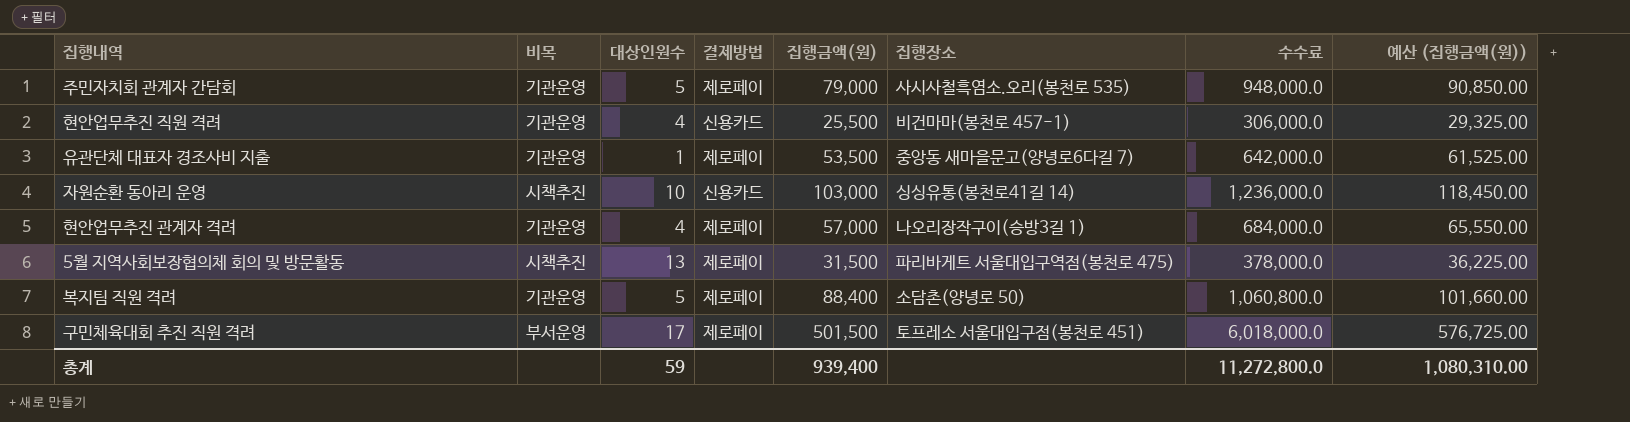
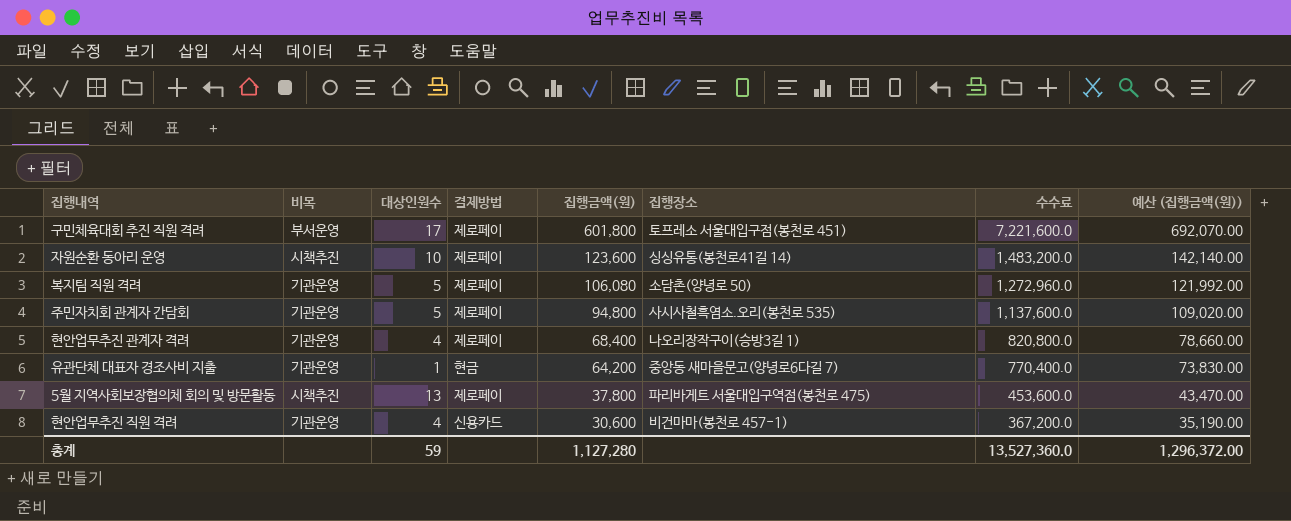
row order: none -> 집행금액(원) descending
구민체육대회 추진 직원 격려 | 집행금액(원): 501,500 -> 601,800
구민체육대회 추진 직원 격려 | 수수료: 6,018,000.0 -> 7,221,600.0
구민체육대회 추진 직원 격려 | 예산 (집행금액(원)): 576,725.00 -> 692,070.00
자원순환 동아리 운영 | 결제방법: 신용카드 -> 제로페이
자원순환 동아리 운영 | 집행금액(원): 103,000 -> 123,600
자원순환 동아리 운영 | 수수료: 1,236,000.0 -> 1,483,200.0
자원순환 동아리 운영 | 예산 (집행금액(원)): 118,450.00 -> 142,140.00
복지팀 직원 격려 | 집행금액(원): 88,400 -> 106,080
복지팀 직원 격려 | 수수료: 1,060,800.0 -> 1,272,960.0
복지팀 직원 격려 | 예산 (집행금액(원)): 101,660.00 -> 121,992.00
주민자치회 관계자 간담회 | 집행금액(원): 79,000 -> 94,800
주민자치회 관계자 간담회 | 수수료: 948,000.0 -> 1,137,600.0
주민자치회 관계자 간담회 | 예산 (집행금액(원)): 90,850.00 -> 109,020.00
현안업무추진 관계자 격려 | 집행금액(원): 57,000 -> 68,400
현안업무추진 관계자 격려 | 수수료: 684,000.0 -> 820,800.0
현안업무추진 관계자 격려 | 예산 (집행금액(원)): 65,550.00 -> 78,660.00
유관단체 대표자 경조사비 지출 | 결제방법: 제로페이 -> 현금
유관단체 대표자 경조사비 지출 | 집행금액(원): 53,500 -> 64,200
유관단체 대표자 경조사비 지출 | 수수료: 642,000.0 -> 770,400.0
유관단체 대표자 경조사비 지출 | 예산 (집행금액(원)): 61,525.00 -> 73,830.00
5월 지역사회보장협의체 회의 및 방문활동 | 집행금액(원): 31,500 -> 37,800
5월 지역사회보장협의체 회의 및 방문활동 | 수수료: 378,000.0 -> 453,600.0
5월 지역사회보장협의체 회의 및 방문활동 | 예산 (집행금액(원)): 36,225.00 -> 43,470.00
현안업무추진 직원 격려 | 집행금액(원): 25,500 -> 30,600
현안업무추진 직원 격려 | 수수료: 306,000.0 -> 367,200.0
현안업무추진 직원 격려 | 예산 (집행금액(원)): 29,325.00 -> 35,190.00
총계 | 집행금액(원): 939,400 -> 1,127,280
총계 | 수수료: 11,272,800.0 -> 13,527,360.0
총계 | 예산 (집행금액(원)): 1,080,310.00 -> 1,296,372.00

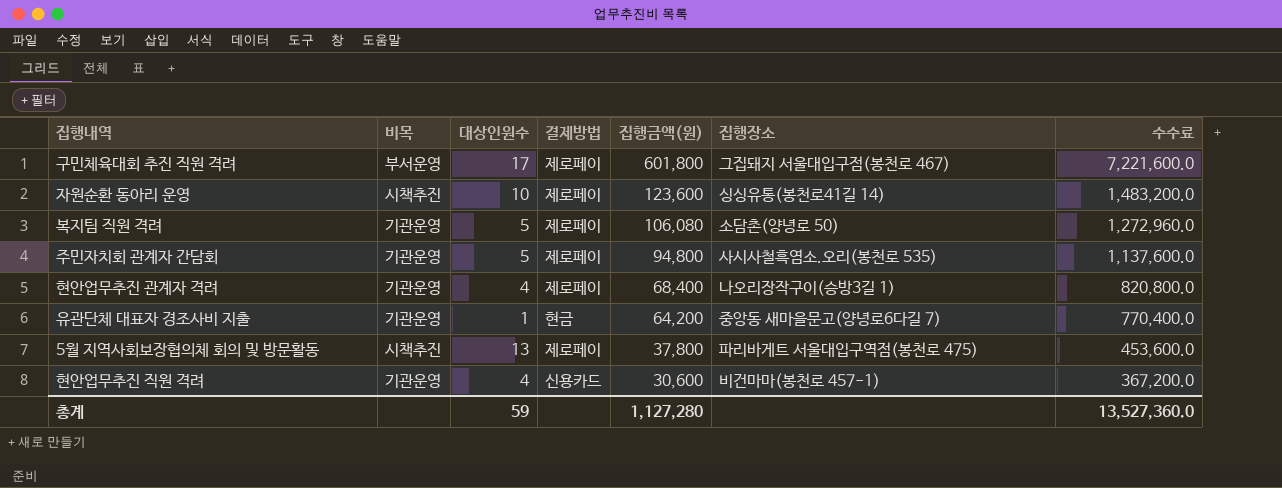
column 예산 (집행금액(원)) | formula: [집행금액(원)] * 1.15 -> none
구민체육대회 추진 직원 격려 | 집행장소: 토프레소 서울대입구점(봉천로 451) -> 그집돼지 서울대입구점(봉천로 467)

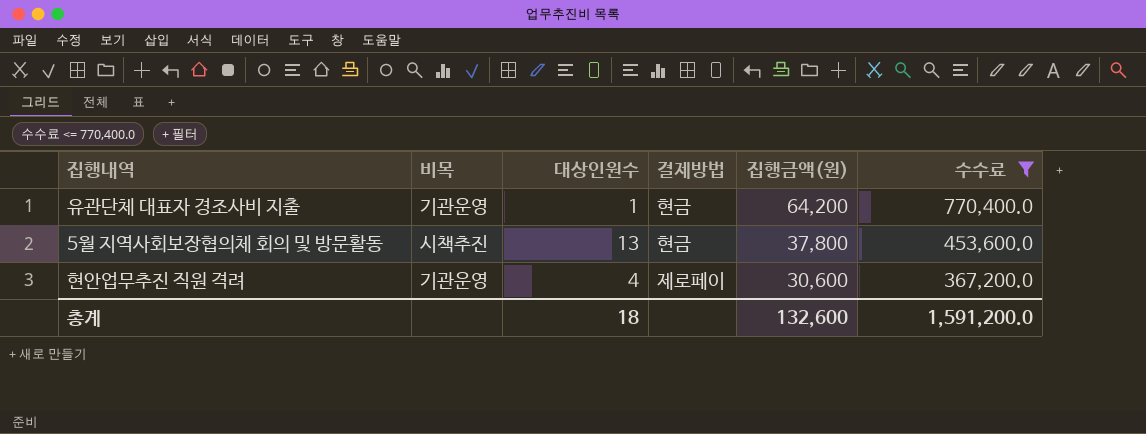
filter: none -> 수수료 <= 770,400.0
column 집행장소 | position: 6 -> none
5월 지역사회보장협의체 회의 및 방문활동 | 결제방법: 제로페이 -> 현금
현안업무추진 직원 격려 | 결제방법: 신용카드 -> 제로페이
총계 | 대상인원수: 59 -> 18
총계 | 집행금액(원): 1,127,280 -> 132,600
총계 | 수수료: 13,527,360.0 -> 1,591,200.0

